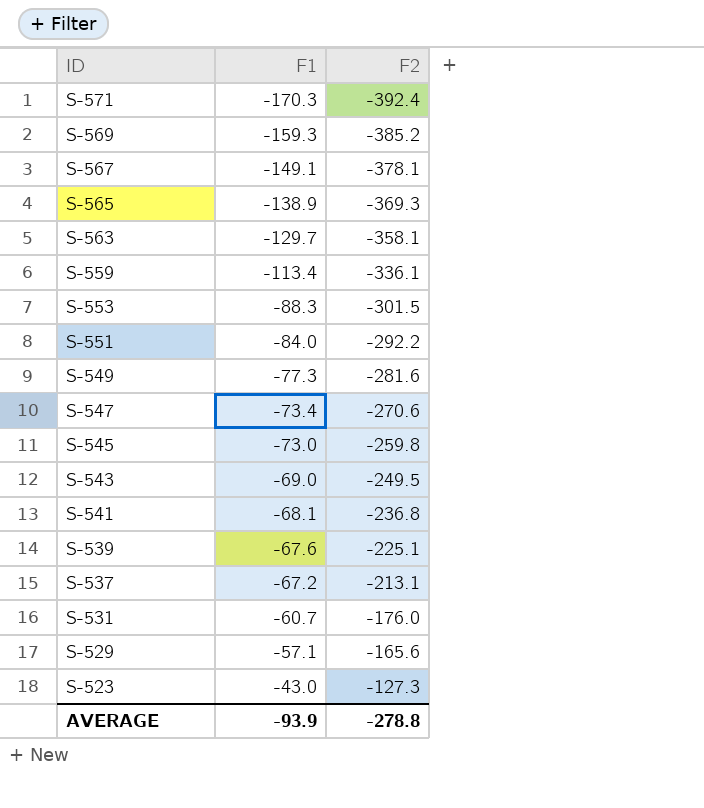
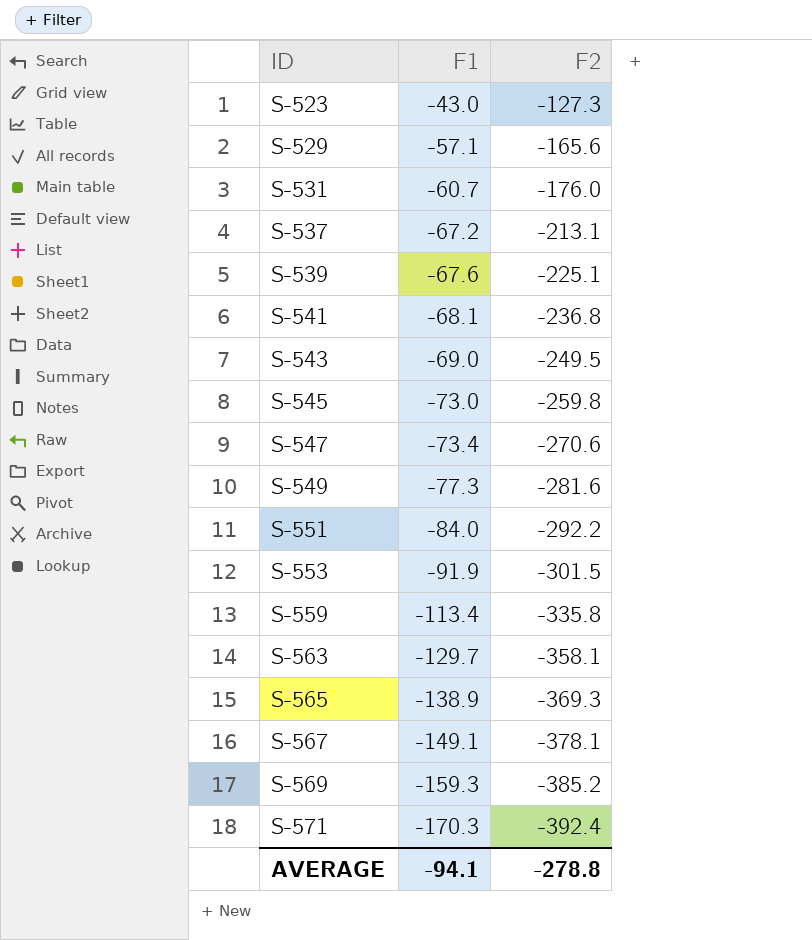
row order: ID descending -> ID ascending
S-553 | F1: -88.3 -> -91.9
S-559 | F2: -336.1 -> -335.8
AVERAGE | F1: -93.9 -> -94.1

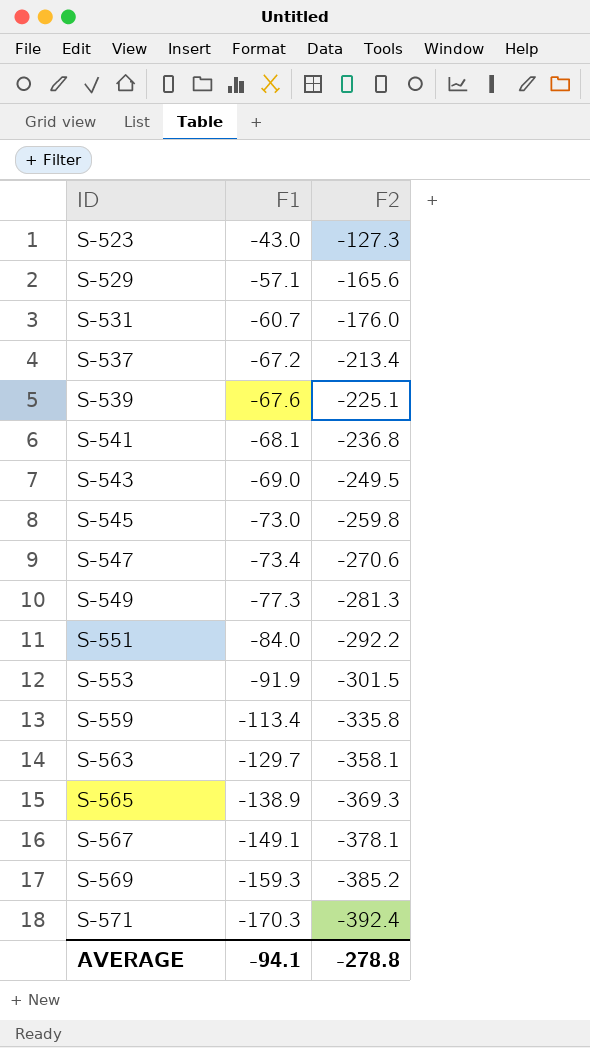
S-537 | F2: -213.1 -> -213.4
S-549 | F2: -281.6 -> -281.3

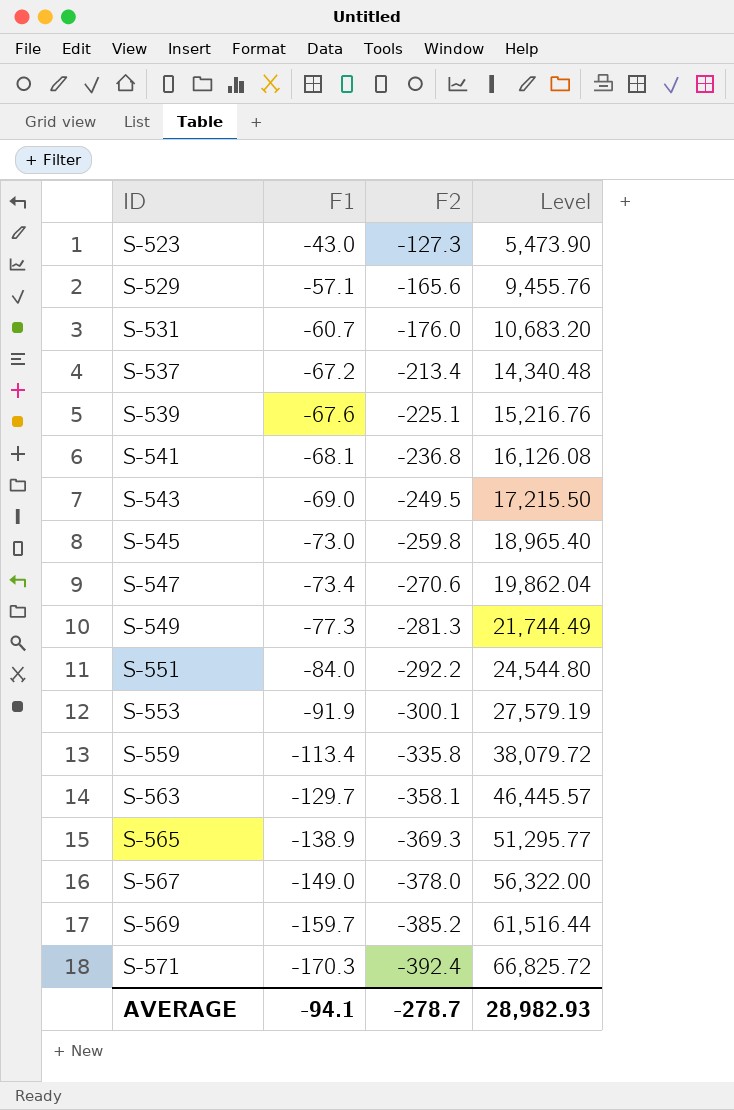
column Level | formula: none -> [F1] * [F2]
S-553 | F2: -301.5 -> -300.1
S-567 | F1: -149.1 -> -149.0
S-567 | F2: -378.1 -> -378.0
S-569 | F1: -159.3 -> -159.7
AVERAGE | F2: -278.8 -> -278.7

